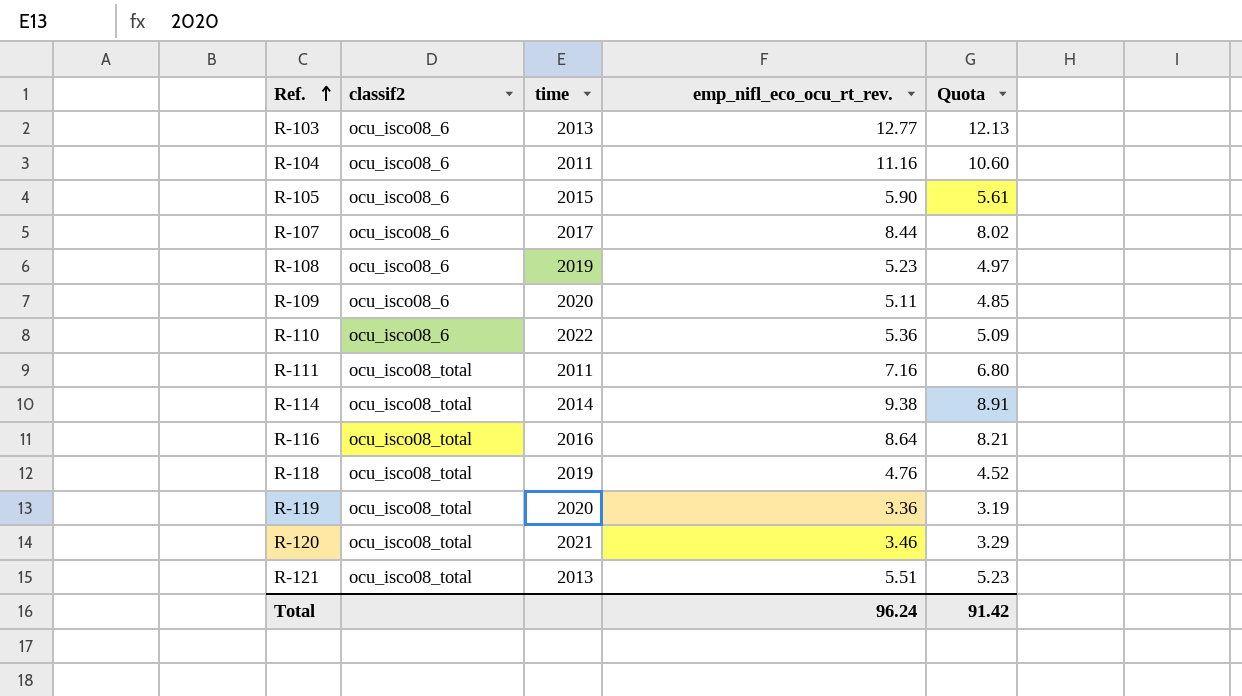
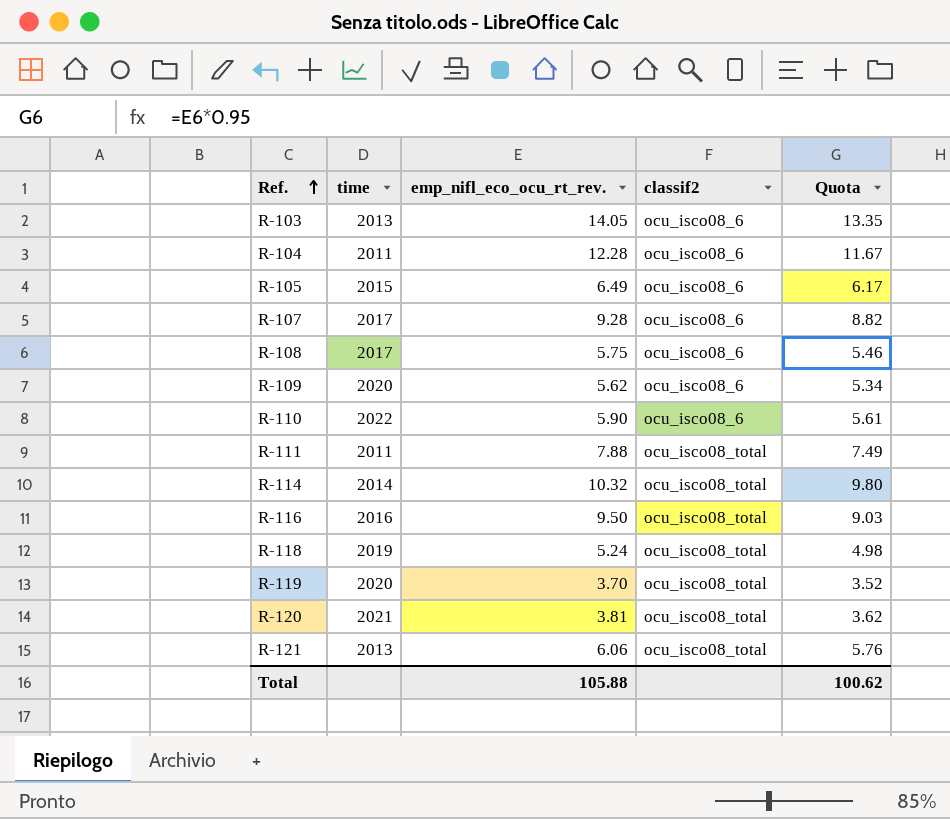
column classif2 | position: 2 -> 4
R-103 | emp_nifl_eco_ocu_rt_rev.: 12.77 -> 14.05
R-103 | Quota: 12.13 -> 13.35
R-104 | emp_nifl_eco_ocu_rt_rev.: 11.16 -> 12.28
R-104 | Quota: 10.60 -> 11.67
R-105 | emp_nifl_eco_ocu_rt_rev.: 5.90 -> 6.49
R-105 | Quota: 5.61 -> 6.17
R-107 | emp_nifl_eco_ocu_rt_rev.: 8.44 -> 9.28
R-107 | Quota: 8.02 -> 8.82
R-108 | time: 2019 -> 2017
R-108 | emp_nifl_eco_ocu_rt_rev.: 5.23 -> 5.75
R-108 | Quota: 4.97 -> 5.46
R-109 | emp_nifl_eco_ocu_rt_rev.: 5.11 -> 5.62
R-109 | Quota: 4.85 -> 5.34
R-110 | emp_nifl_eco_ocu_rt_rev.: 5.36 -> 5.90
R-110 | Quota: 5.09 -> 5.61
R-111 | emp_nifl_eco_ocu_rt_rev.: 7.16 -> 7.88
R-111 | Quota: 6.80 -> 7.49
R-114 | emp_nifl_eco_ocu_rt_rev.: 9.38 -> 10.32
R-114 | Quota: 8.91 -> 9.80
R-116 | emp_nifl_eco_ocu_rt_rev.: 8.64 -> 9.50
R-116 | Quota: 8.21 -> 9.03
R-118 | emp_nifl_eco_ocu_rt_rev.: 4.76 -> 5.24
R-118 | Quota: 4.52 -> 4.98
R-119 | emp_nifl_eco_ocu_rt_rev.: 3.36 -> 3.70
R-119 | Quota: 3.19 -> 3.52
R-120 | emp_nifl_eco_ocu_rt_rev.: 3.46 -> 3.81
R-120 | Quota: 3.29 -> 3.62
R-121 | emp_nifl_eco_ocu_rt_rev.: 5.51 -> 6.06
R-121 | Quota: 5.23 -> 5.76
Total | emp_nifl_eco_ocu_rt_rev.: 96.24 -> 105.88
Total | Quota: 91.42 -> 100.62

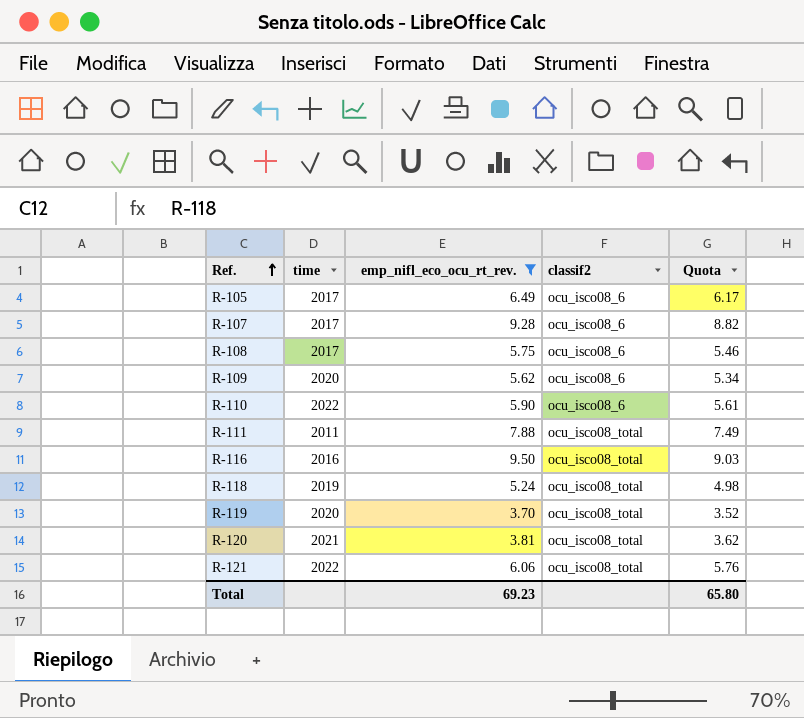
filter: none -> emp_nifl_eco_ocu_rt_rev. <= 9.50
R-105 | time: 2015 -> 2017
R-121 | time: 2013 -> 2022
Total | emp_nifl_eco_ocu_rt_rev.: 105.88 -> 69.23
Total | Quota: 100.62 -> 65.80

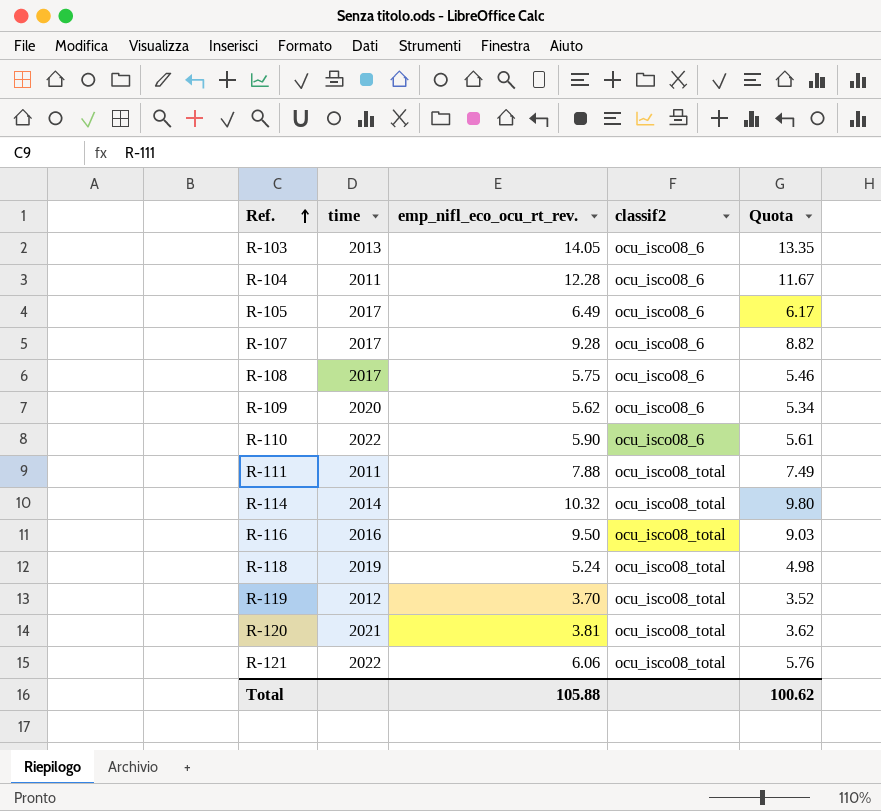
filter: emp_nifl_eco_ocu_rt_rev. <= 9.50 -> none
R-119 | time: 2020 -> 2012
Total | emp_nifl_eco_ocu_rt_rev.: 69.23 -> 105.88
Total | Quota: 65.80 -> 100.62

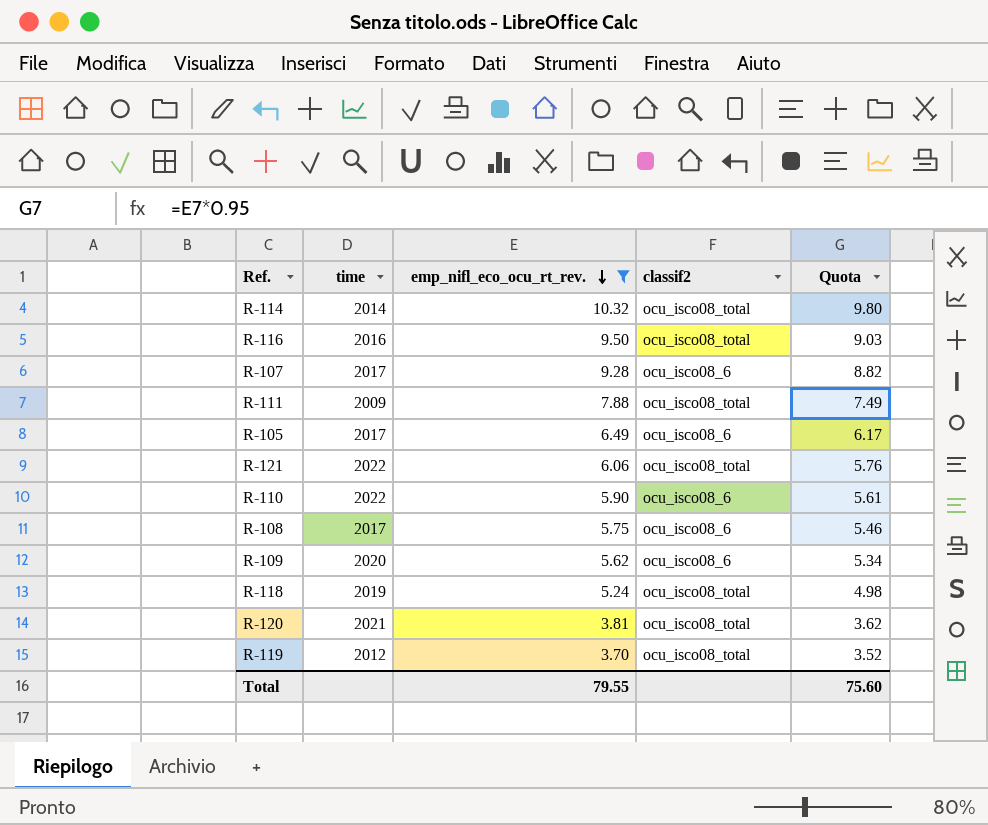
filter: none -> emp_nifl_eco_ocu_rt_rev. <= 10.32
row order: Ref. ascending -> emp_nifl_eco_ocu_rt_rev. descending
R-111 | time: 2011 -> 2009
Total | emp_nifl_eco_ocu_rt_rev.: 105.88 -> 79.55
Total | Quota: 100.62 -> 75.60

